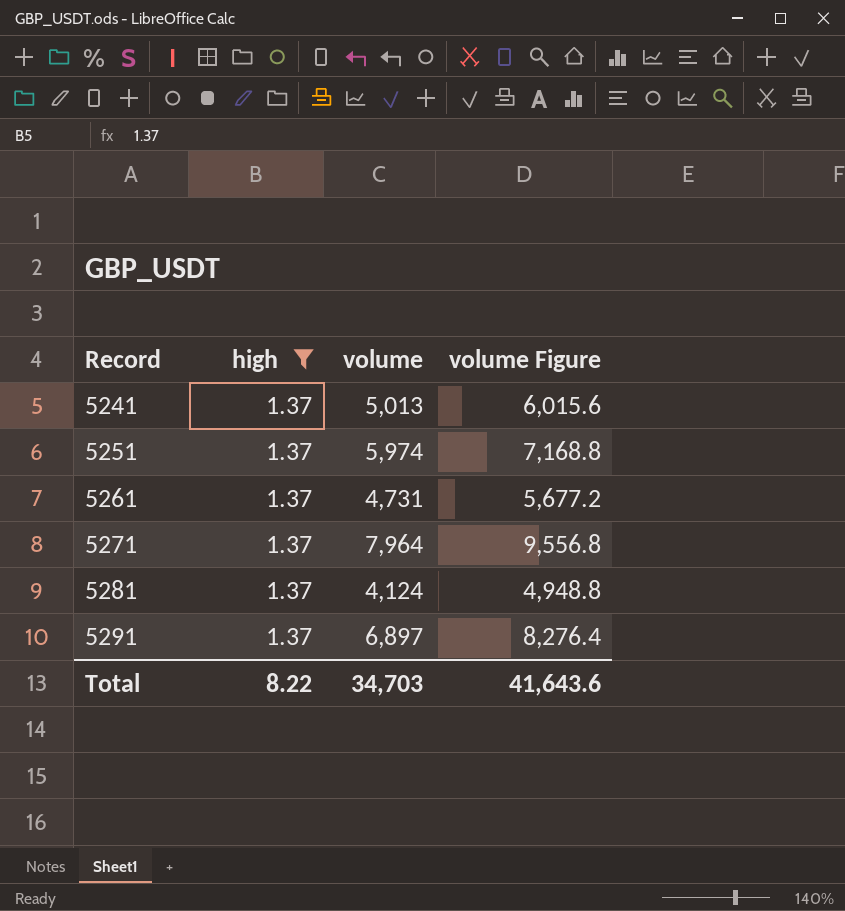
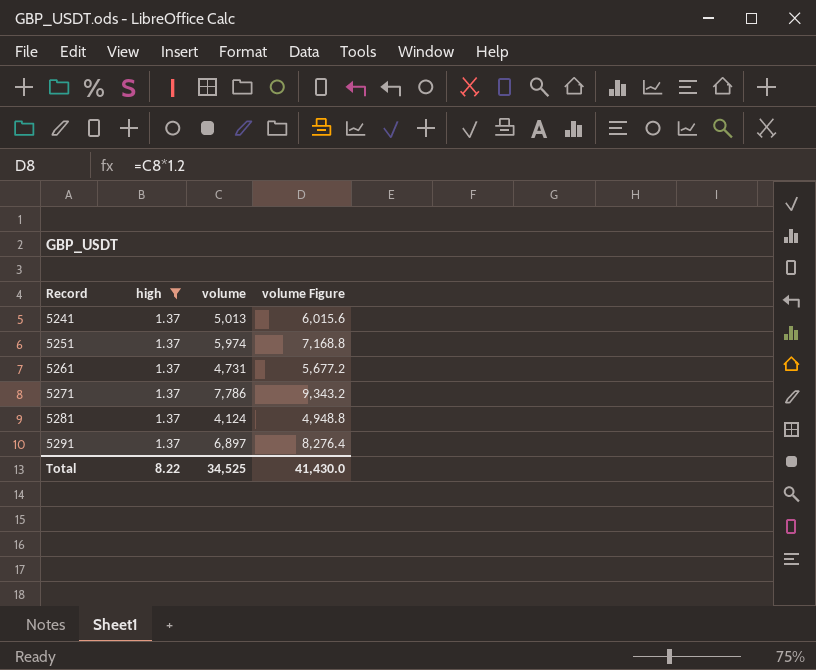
5271 | volume: 7,964 -> 7,786
5271 | volume Figure: 9,556.8 -> 9,343.2
Total | volume: 34,703 -> 34,525
Total | volume Figure: 41,643.6 -> 41,430.0

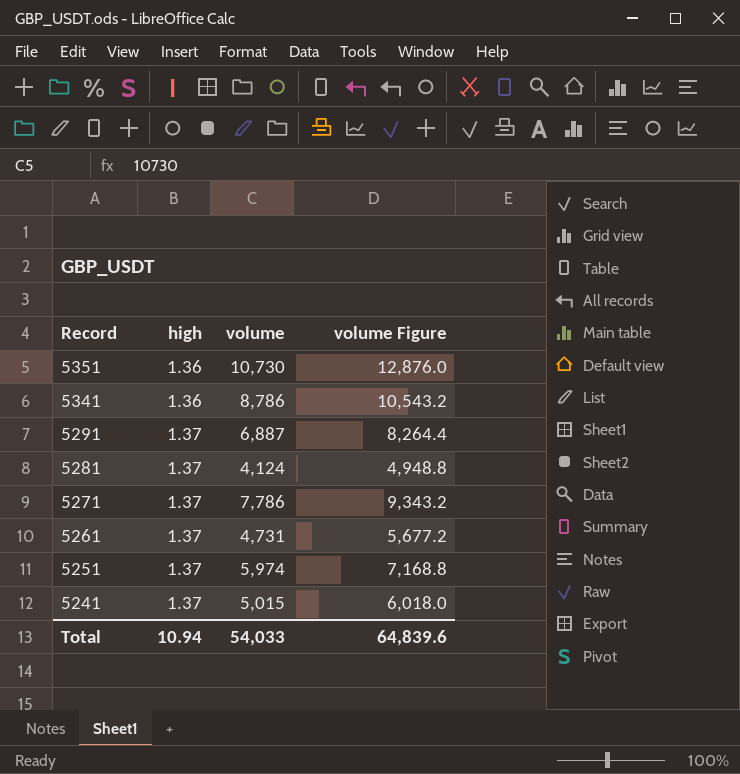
filter: high = 1.37 -> none
row order: Record ascending -> Record descending
5291 | volume: 6,897 -> 6,887
5291 | volume Figure: 8,276.4 -> 8,264.4
5241 | volume: 5,013 -> 5,015
5241 | volume Figure: 6,015.6 -> 6,018.0
Total | high: 8.22 -> 10.94
Total | volume: 34,525 -> 54,033
Total | volume Figure: 41,430.0 -> 64,839.6

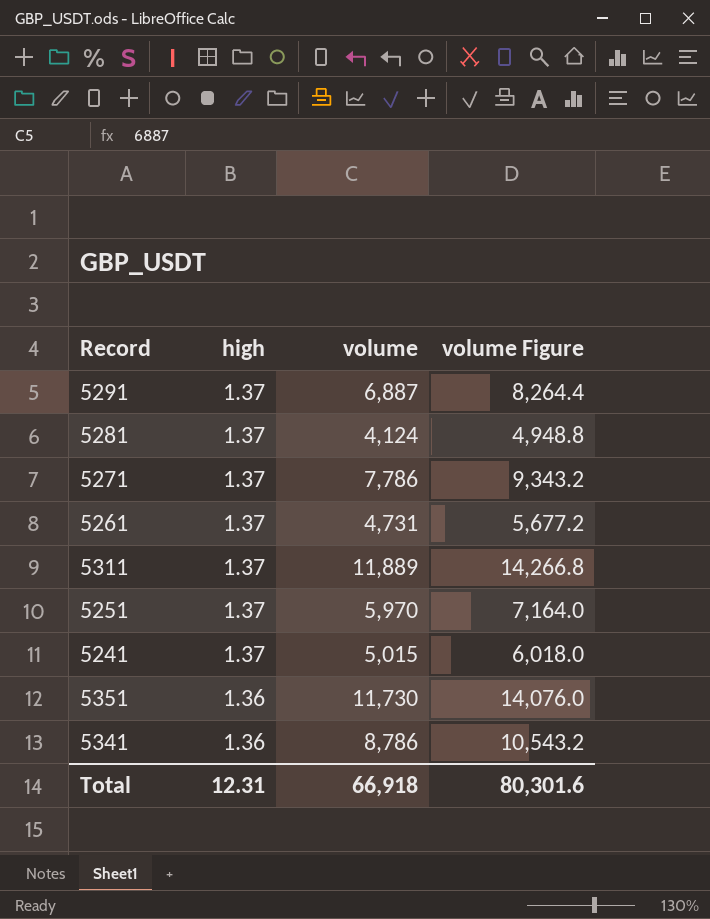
row order: Record descending -> high descending
row 5311: none -> 1.37 | 11,889 | 14,266.8
5251 | volume: 5,974 -> 5,970
5251 | volume Figure: 7,168.8 -> 7,164.0
5351 | volume: 10,730 -> 11,730
5351 | volume Figure: 12,876.0 -> 14,076.0
Total | high: 10.94 -> 12.31
Total | volume: 54,033 -> 66,918
Total | volume Figure: 64,839.6 -> 80,301.6

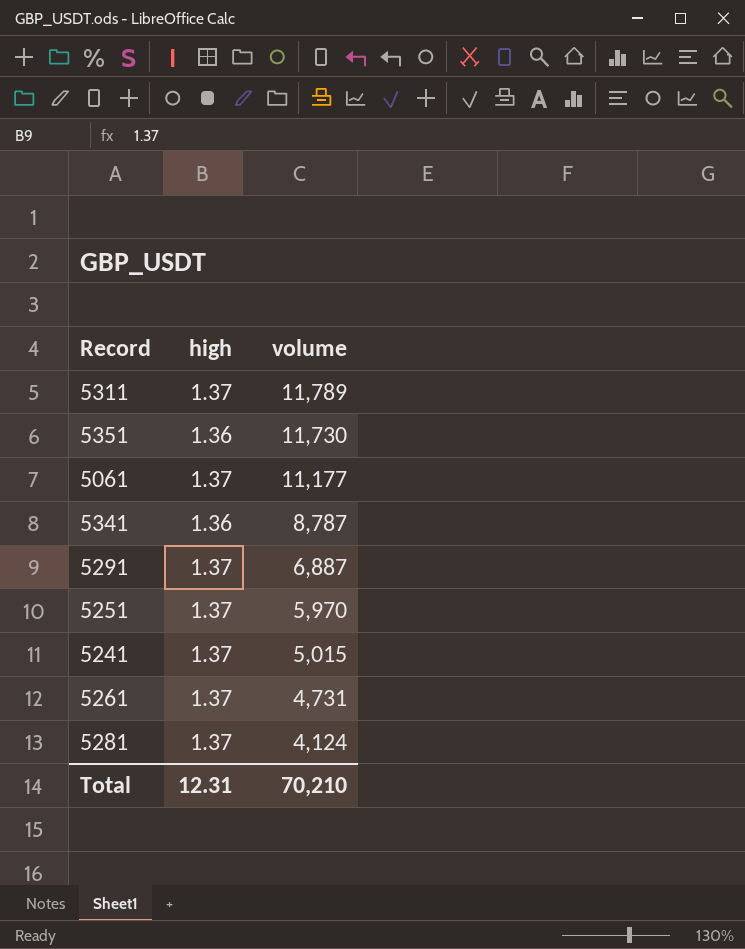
row order: high descending -> volume descending
column volume Figure | formula: [volume] * 1.2 -> none
row 5271: 1.37 | 7,786 | 9,343.2 -> none
5311 | volume: 11,889 -> 11,789
row 5061: none -> 1.37 | 11,177
5341 | volume: 8,786 -> 8,787
Total | volume: 66,918 -> 70,210

